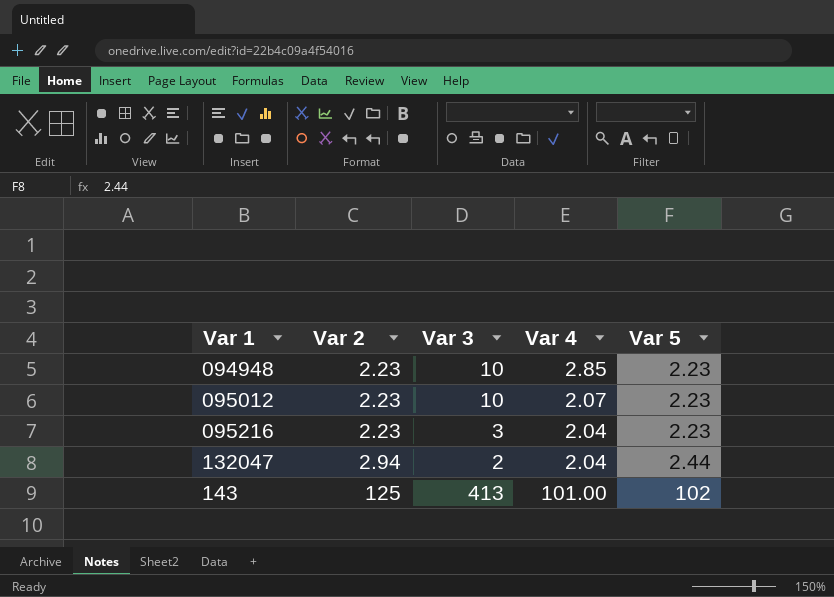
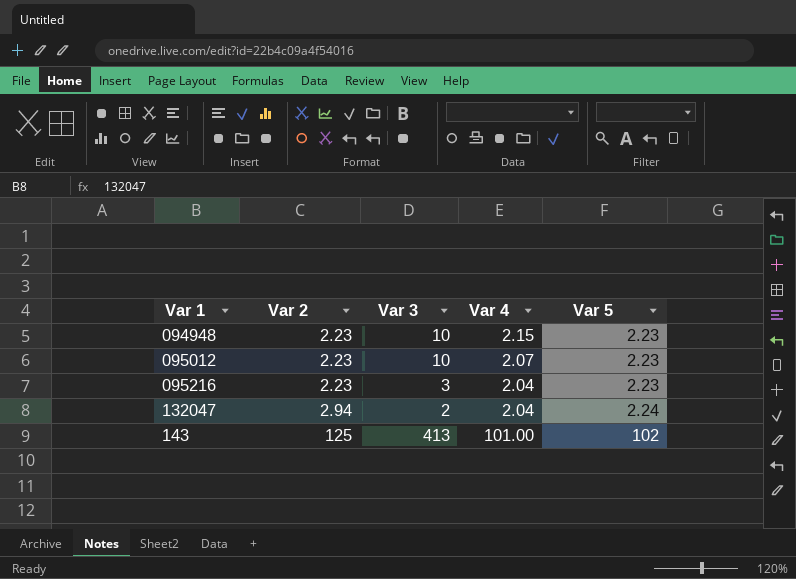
094948 | Var 4: 2.85 -> 2.15
132047 | Var 5: 2.44 -> 2.24

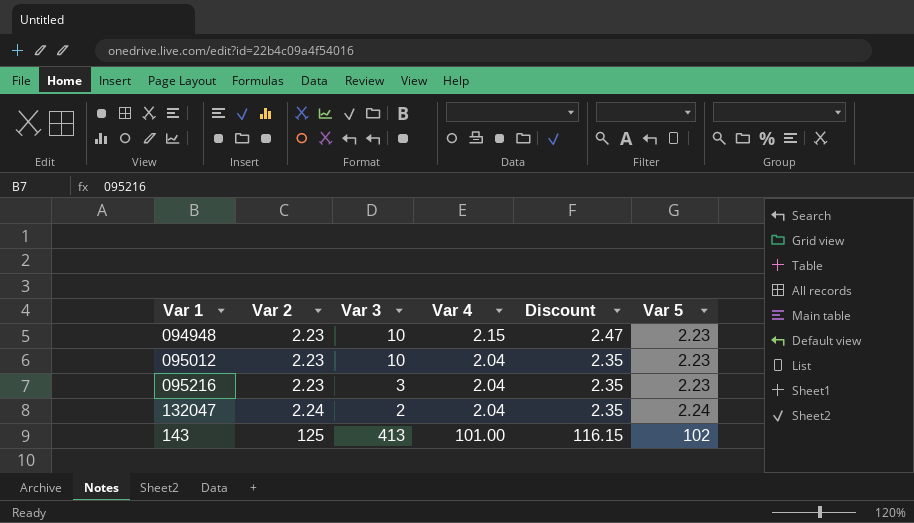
column Discount | formula: none -> [Var 4] * 1.15
095012 | Var 4: 2.07 -> 2.04
132047 | Var 2: 2.94 -> 2.24

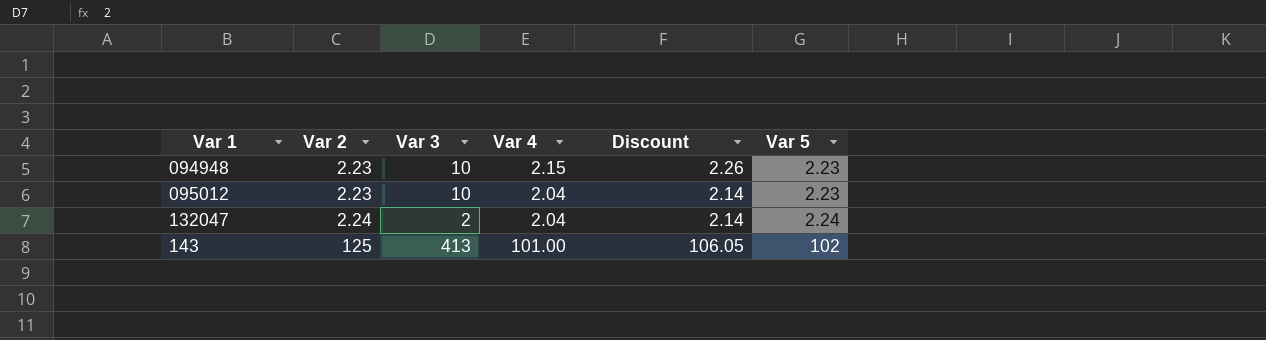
column Discount | formula: [Var 4] * 1.15 -> [Var 4] * 1.05
row 095216: 2.23 | 3 | 2.04 | 2.35 | 2.23 -> none

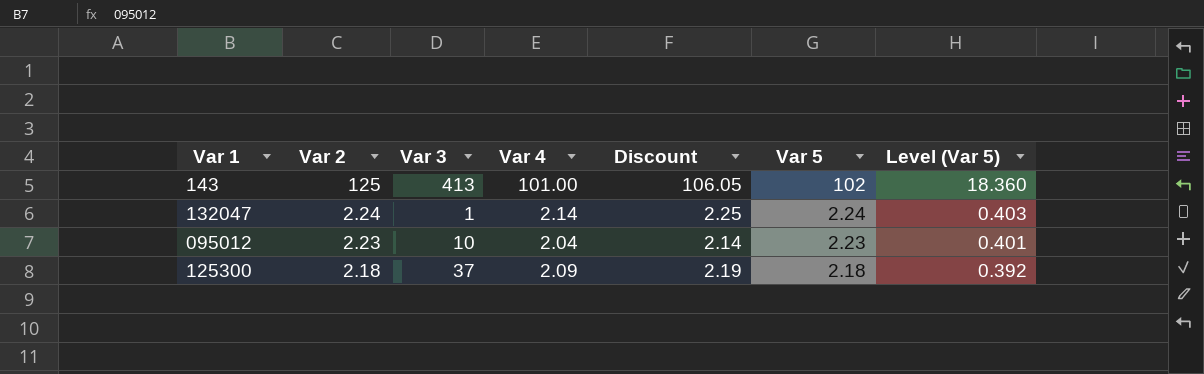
row order: Var 2 ascending -> Var 2 descending
column Level (Var 5) | formula: none -> [Var 5] * 0.18
row 094948: 2.23 | 10 | 2.15 | 2.26 | 2.23 -> none
132047 | Var 3: 2 -> 1
132047 | Var 4: 2.04 -> 2.14
132047 | Discount: 2.14 -> 2.25
row 125300: none -> 2.18 | 37 | 2.09 | 2.19 | 2.18 | 0.392

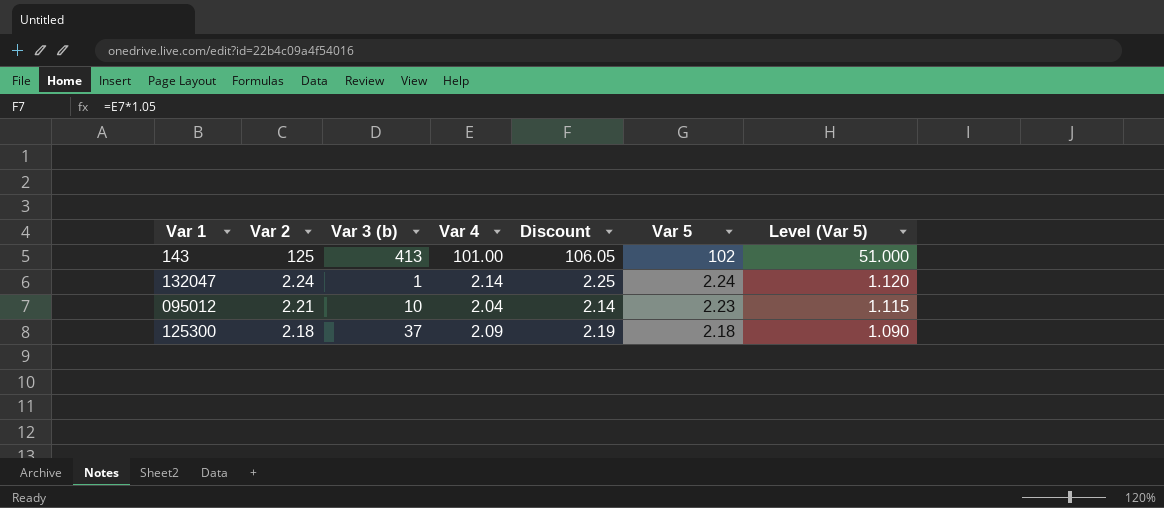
column name: Var 3 -> Var 3 (b)
column Level (Var 5) | formula: [Var 5] * 0.18 -> [Var 5] * 0.5
095012 | Var 2: 2.23 -> 2.21

